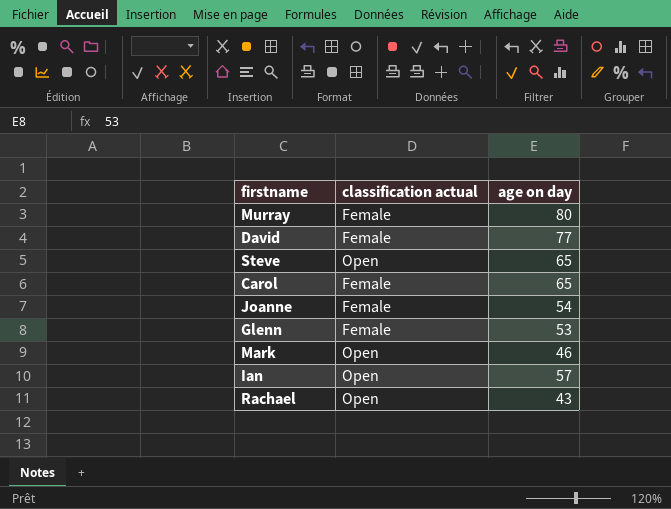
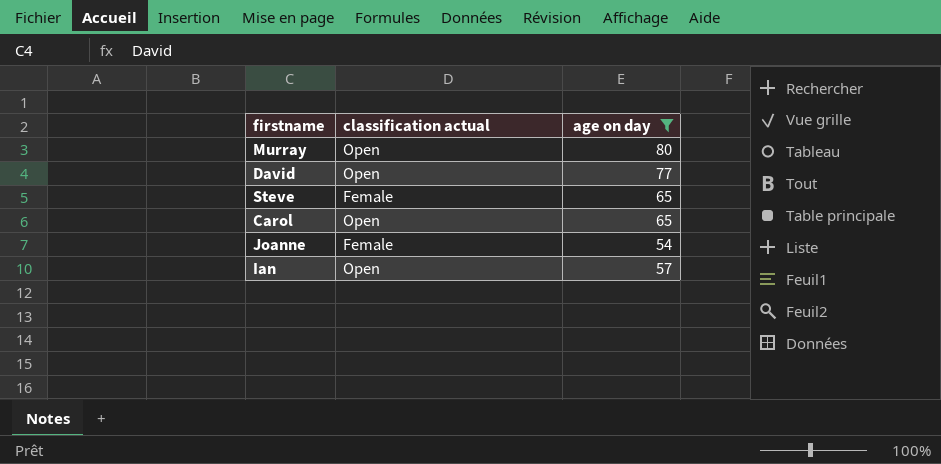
filter: none -> age on day >= 54
Murray | classification actual: Female -> Open
David | classification actual: Female -> Open
Steve | classification actual: Open -> Female
Carol | classification actual: Female -> Open

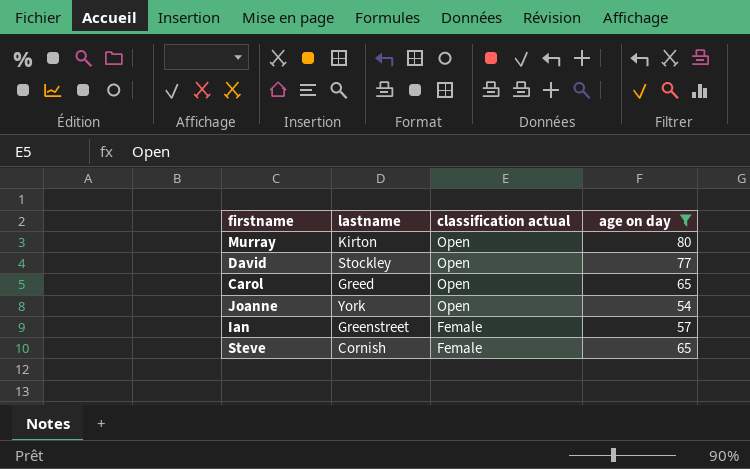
row order: none -> classification actual descending
column lastname | position: none -> 2
Joanne | classification actual: Female -> Open
Ian | classification actual: Open -> Female

